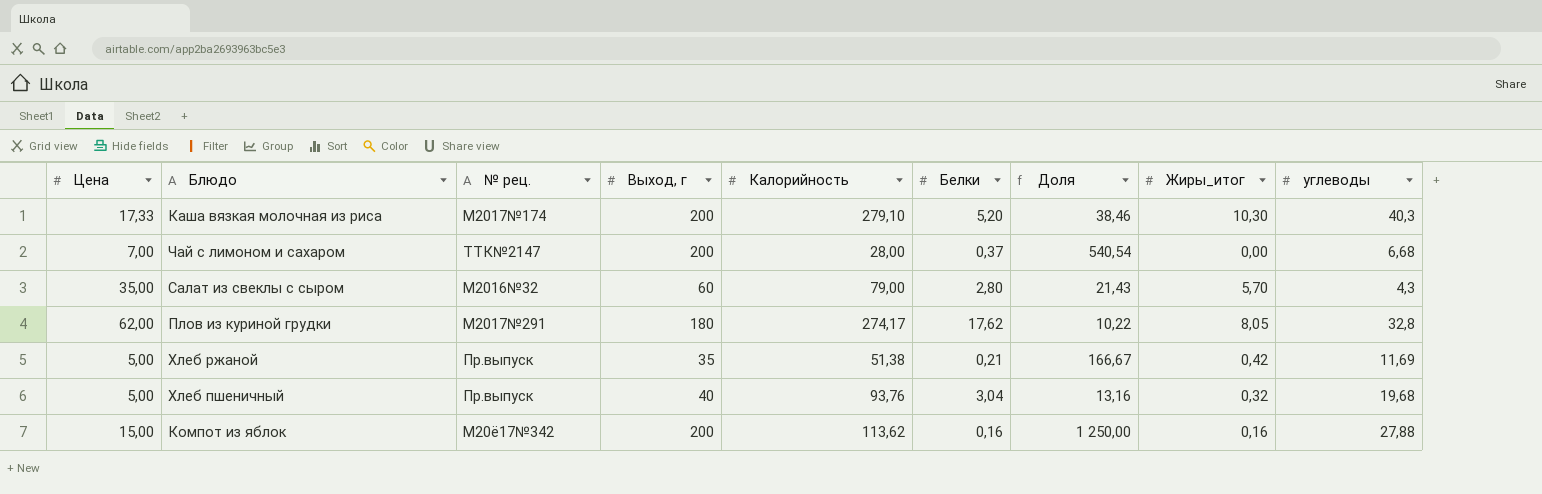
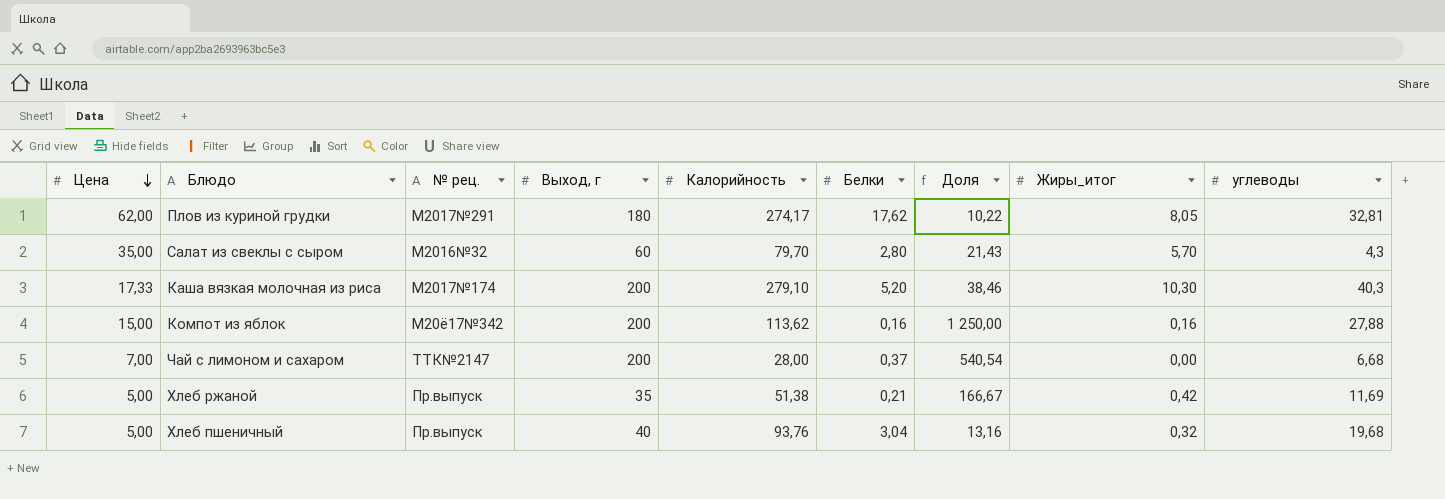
row order: none -> Цена descending
Плов из куриной грудки | углеводы: 32,8 -> 32,81
Салат из свеклы с сыром | Калорийность: 79,00 -> 79,70

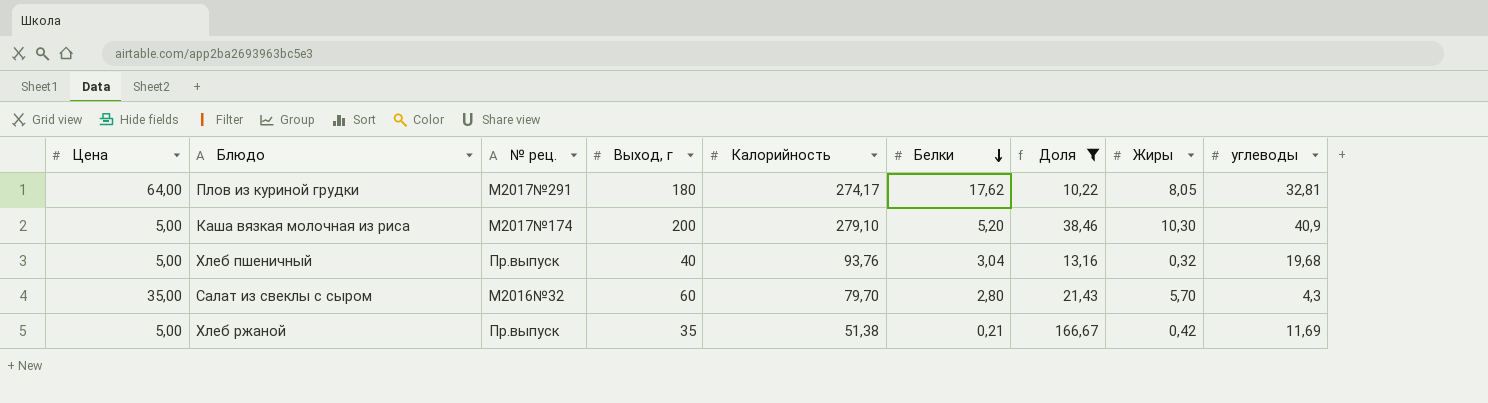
filter: none -> Доля <= 166,67
row order: Цена descending -> Белки descending
column name: Жиры_итог -> Жиры
Плов из куриной грудки | Цена: 62,00 -> 64,00
Каша вязкая молочная из риса | Цена: 17,33 -> 5,00
Каша вязкая молочная из риса | углеводы: 40,3 -> 40,9

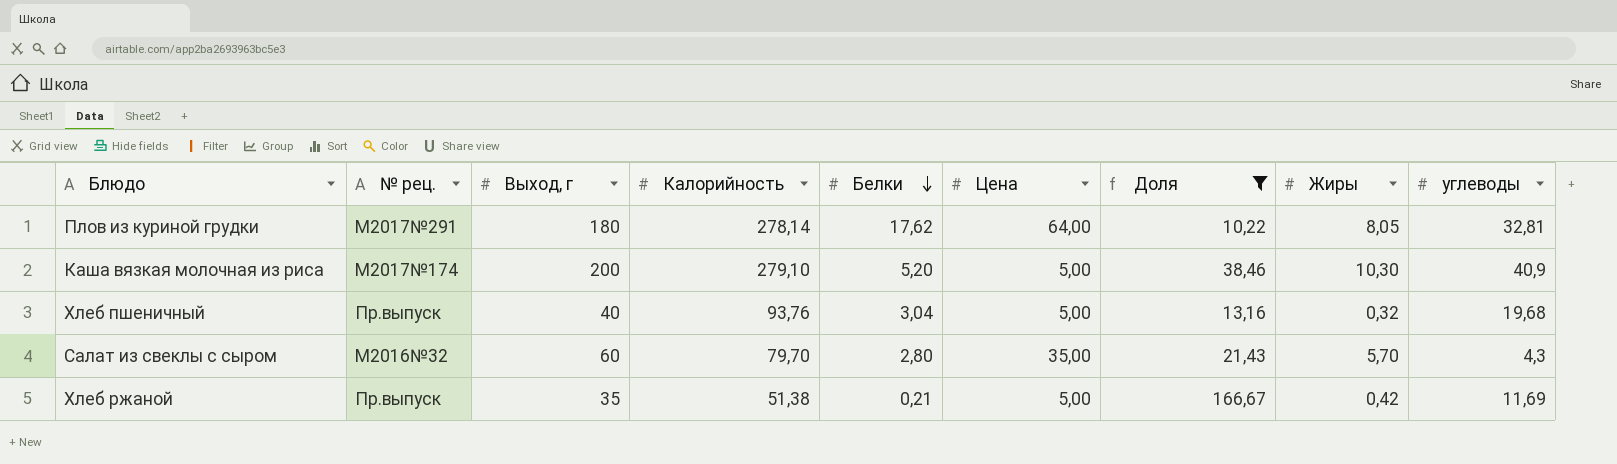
column Цена | position: 1 -> 6
Плов из куриной грудки | Калорийность: 274,17 -> 278,14

